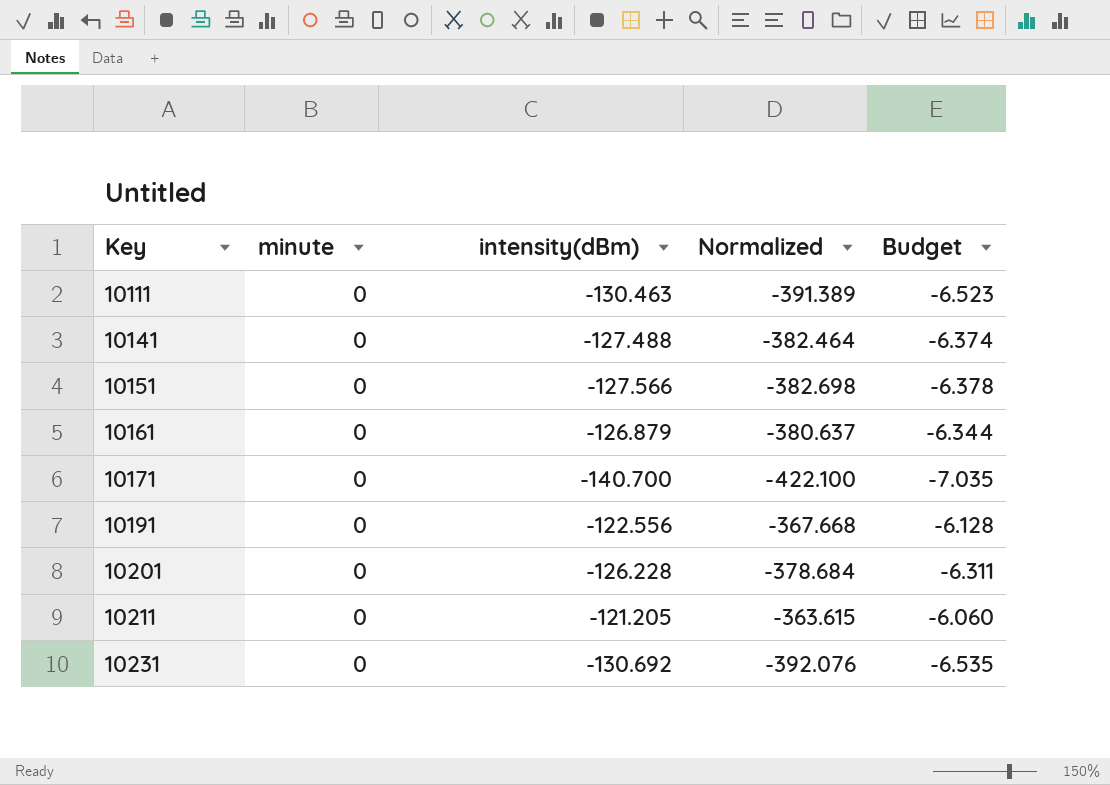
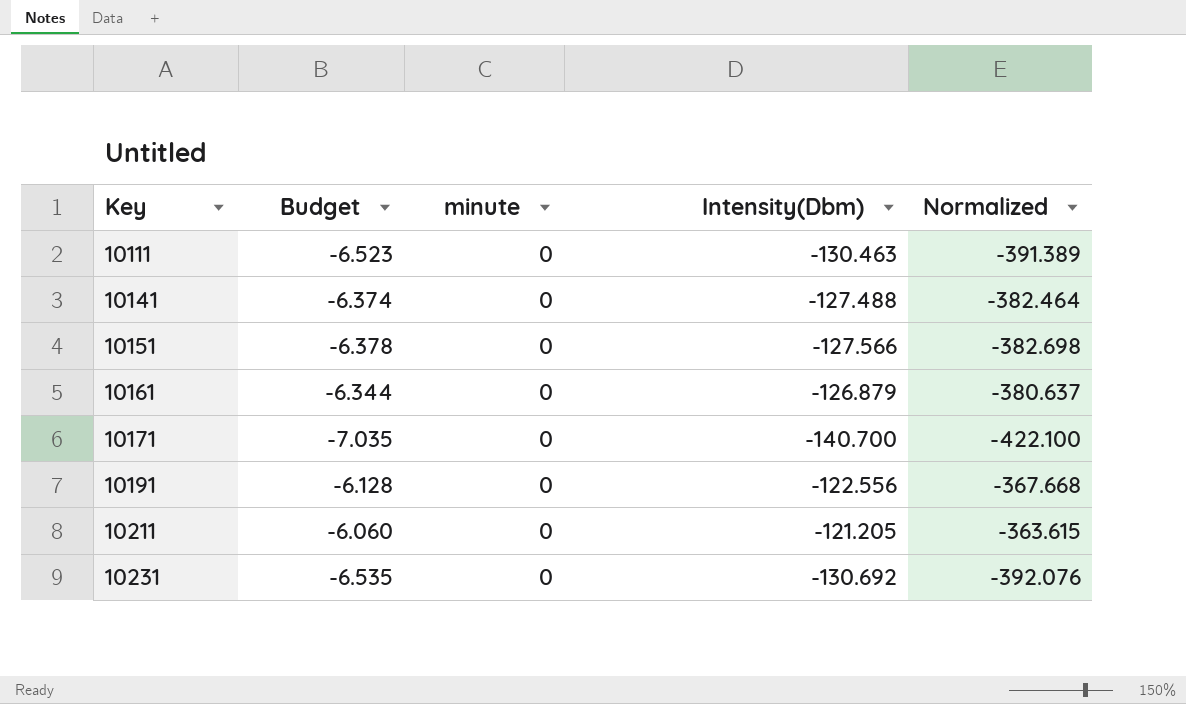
column Budget | position: 5 -> 2
column name: intensity(dBm) -> Intensity(Dbm)
row 10201: 0 | -126.228 | -378.684 | -6.311 -> none

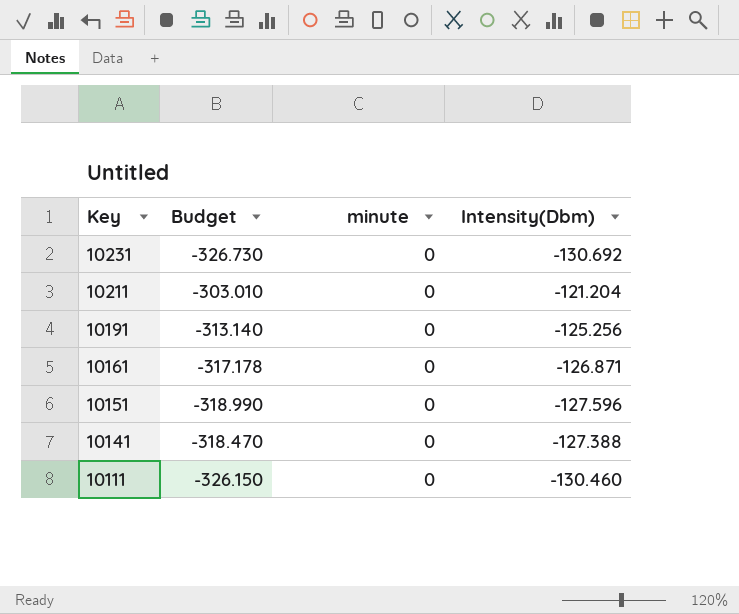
row order: Key ascending -> Key descending
column Normalized | formula: [Intensity(Dbm)] * 3 -> none
column Budget | formula: [Intensity(Dbm)] * 0.05 -> [Intensity(Dbm)] * 2.5
row 10171: -7.035 | 0 | -140.700 | -422.100 -> none
10211 | Intensity(Dbm): -121.205 -> -121.204
10191 | Intensity(Dbm): -122.556 -> -125.256
10161 | Intensity(Dbm): -126.879 -> -126.871
10151 | Intensity(Dbm): -127.566 -> -127.596
10141 | Intensity(Dbm): -127.488 -> -127.388
10111 | Intensity(Dbm): -130.463 -> -130.460

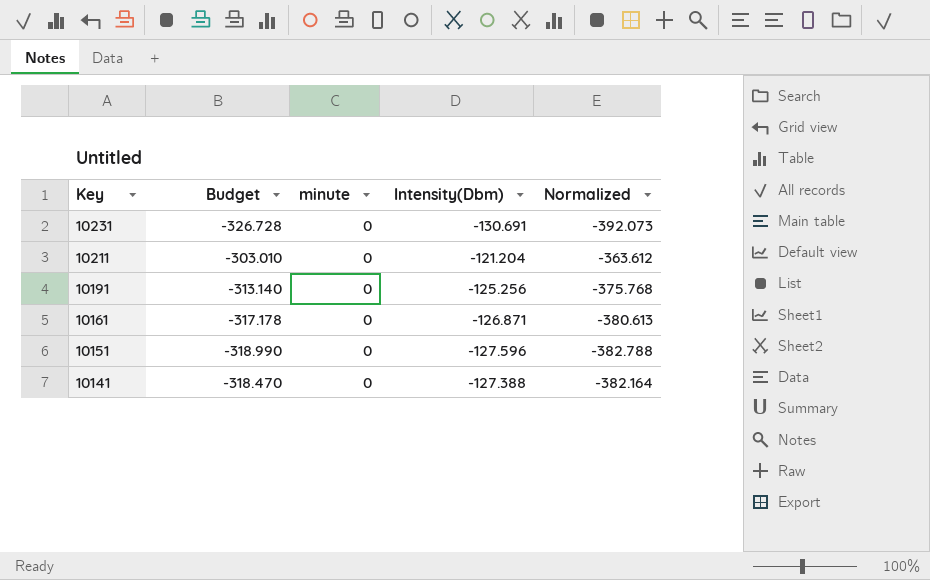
column Normalized | formula: none -> [Intensity(Dbm)] * 3
row 10111: -326.150 | 0 | -130.460 -> none
10231 | Budget: -326.730 -> -326.728
10231 | Intensity(Dbm): -130.692 -> -130.691

